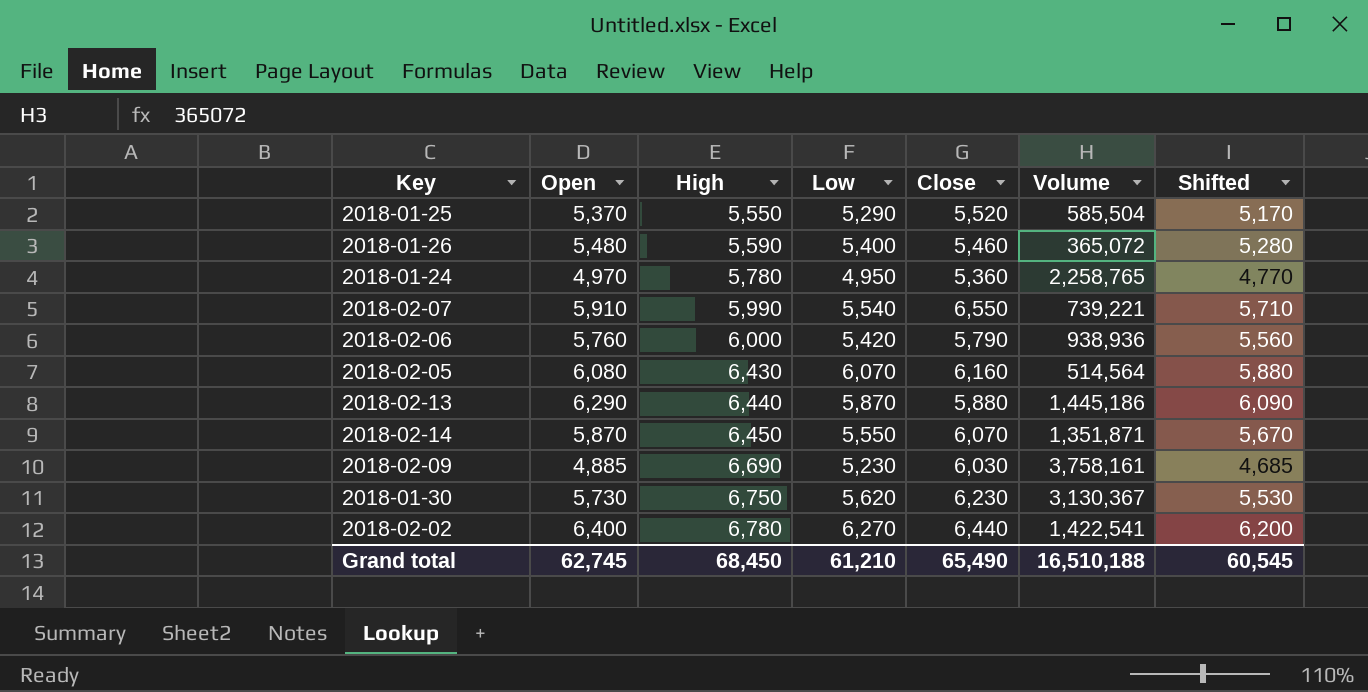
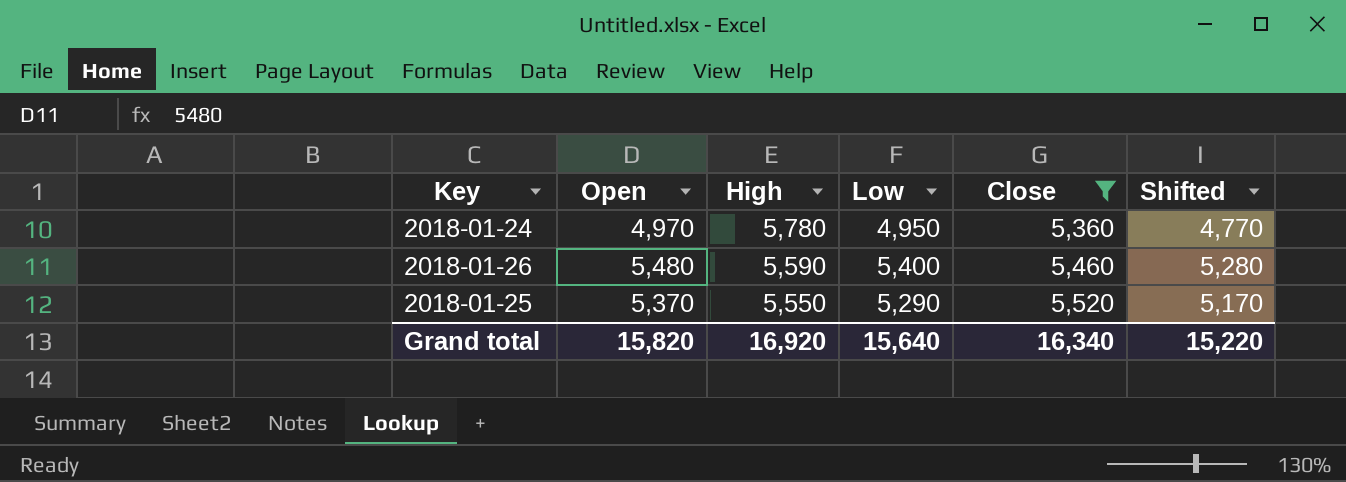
filter: none -> Close <= 5,520
row order: High ascending -> High descending
column Volume | position: 6 -> none
Grand total | Open: 62,745 -> 15,820
Grand total | High: 68,450 -> 16,920
Grand total | Low: 61,210 -> 15,640
Grand total | Close: 65,490 -> 16,340
Grand total | Shifted: 60,545 -> 15,220

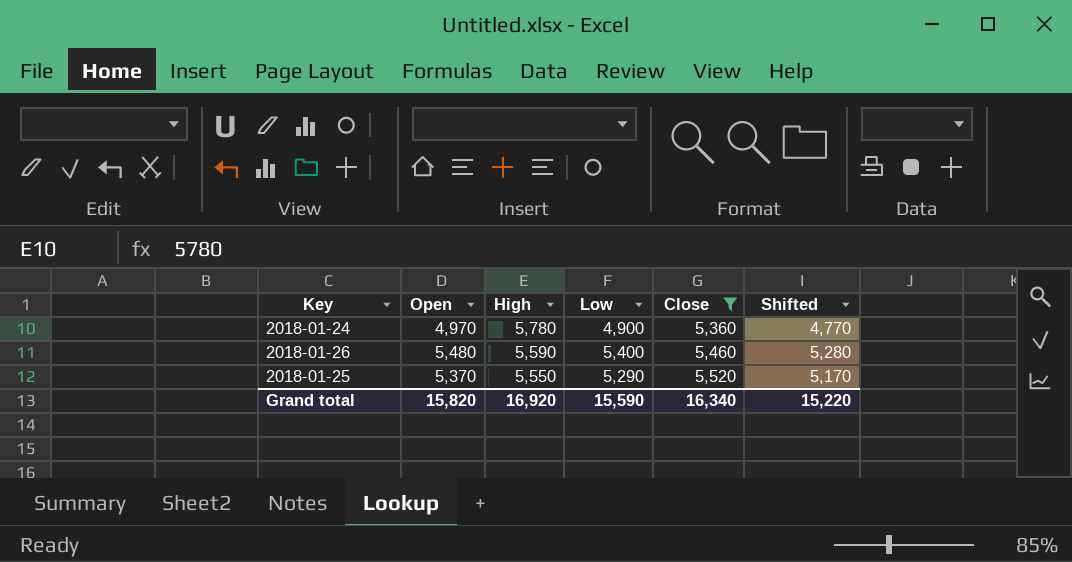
2018-01-24 | Low: 4,950 -> 4,900
Grand total | Low: 15,640 -> 15,590

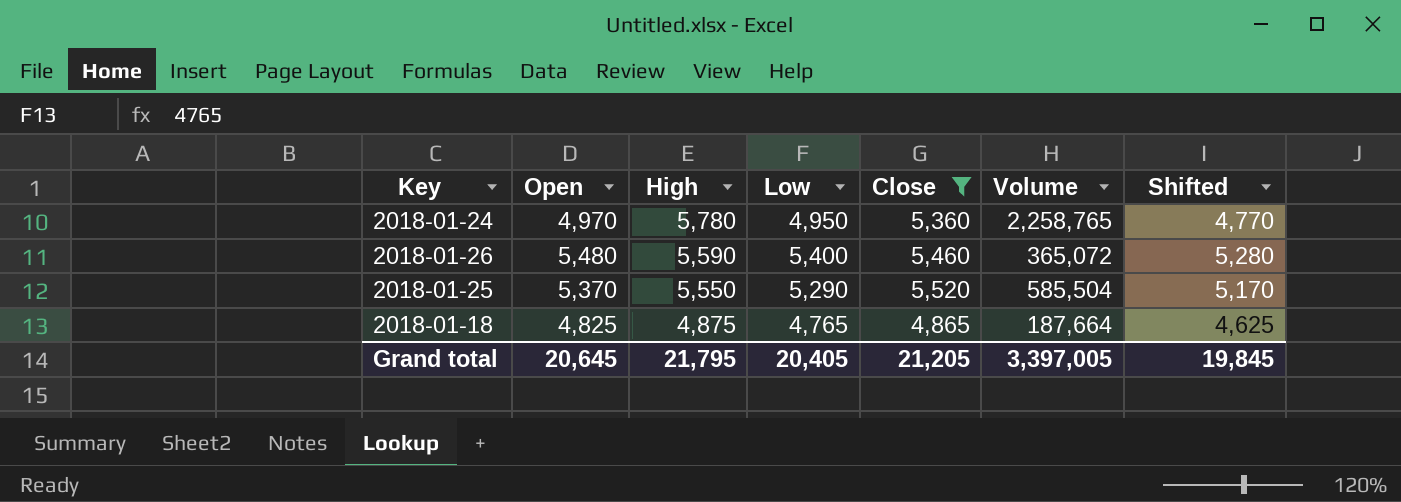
column Volume | position: none -> 6
2018-01-24 | Low: 4,900 -> 4,950
row 2018-01-18: none -> 4,825 | 4,875 | 4,765 | 4,865 | 187,664 | 4,625
Grand total | Open: 15,820 -> 20,645
Grand total | High: 16,920 -> 21,795
Grand total | Low: 15,590 -> 20,405
Grand total | Close: 16,340 -> 21,205
Grand total | Shifted: 15,220 -> 19,845

